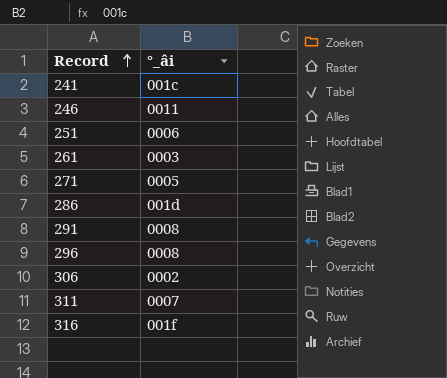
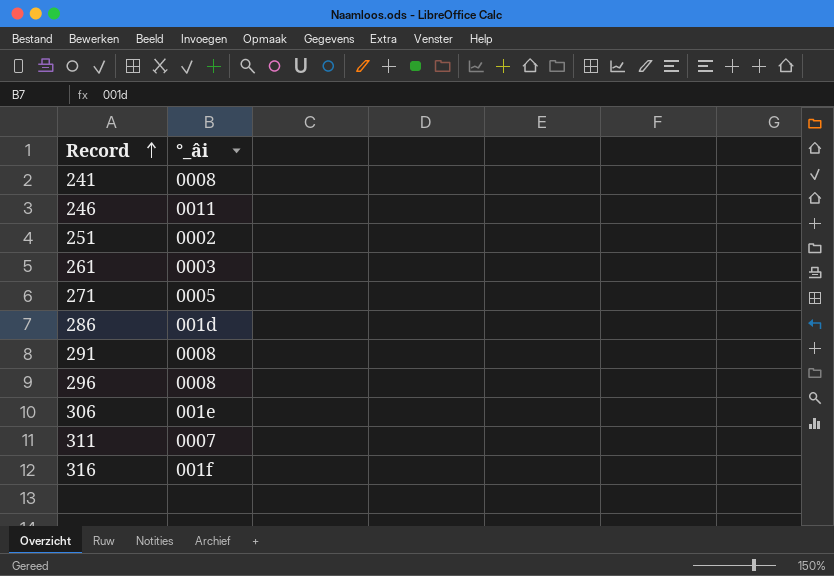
241 | °_âi: 001c -> 0008
251 | °_âi: 0006 -> 0002
306 | °_âi: 0002 -> 001e

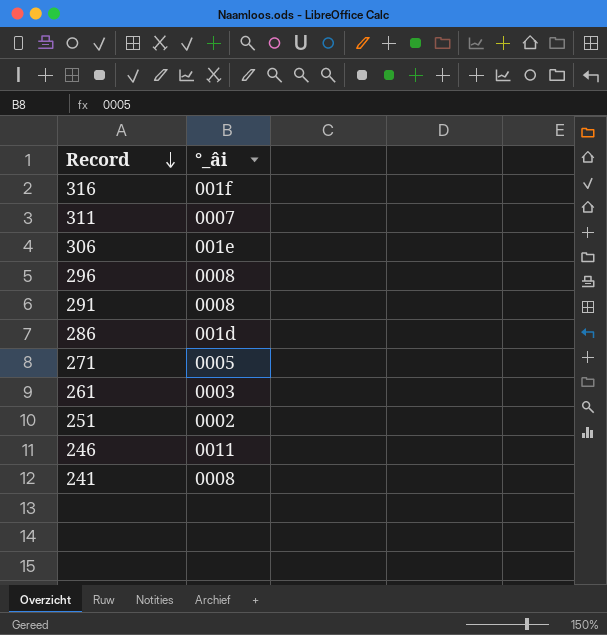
row order: Record ascending -> Record descending

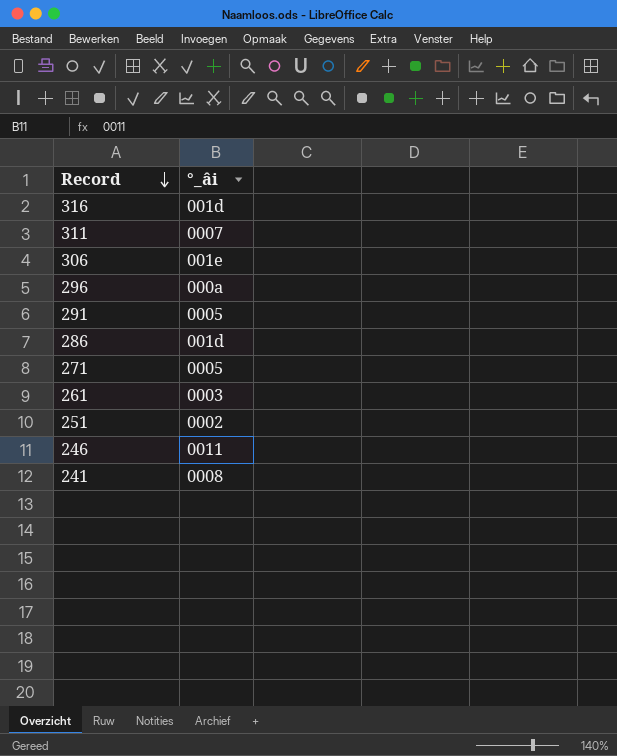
316 | °_âi: 001f -> 001d
296 | °_âi: 0008 -> 000a
291 | °_âi: 0008 -> 0005

